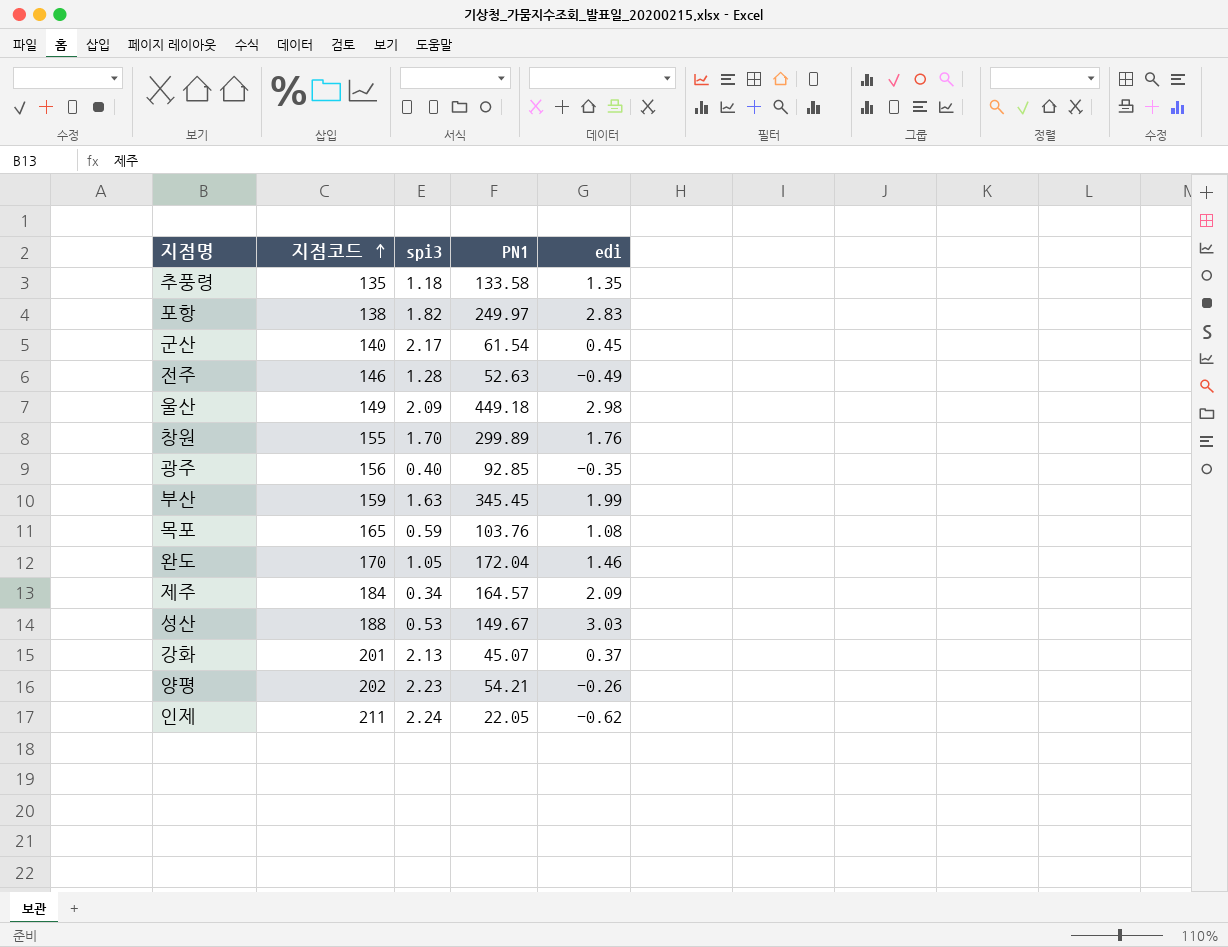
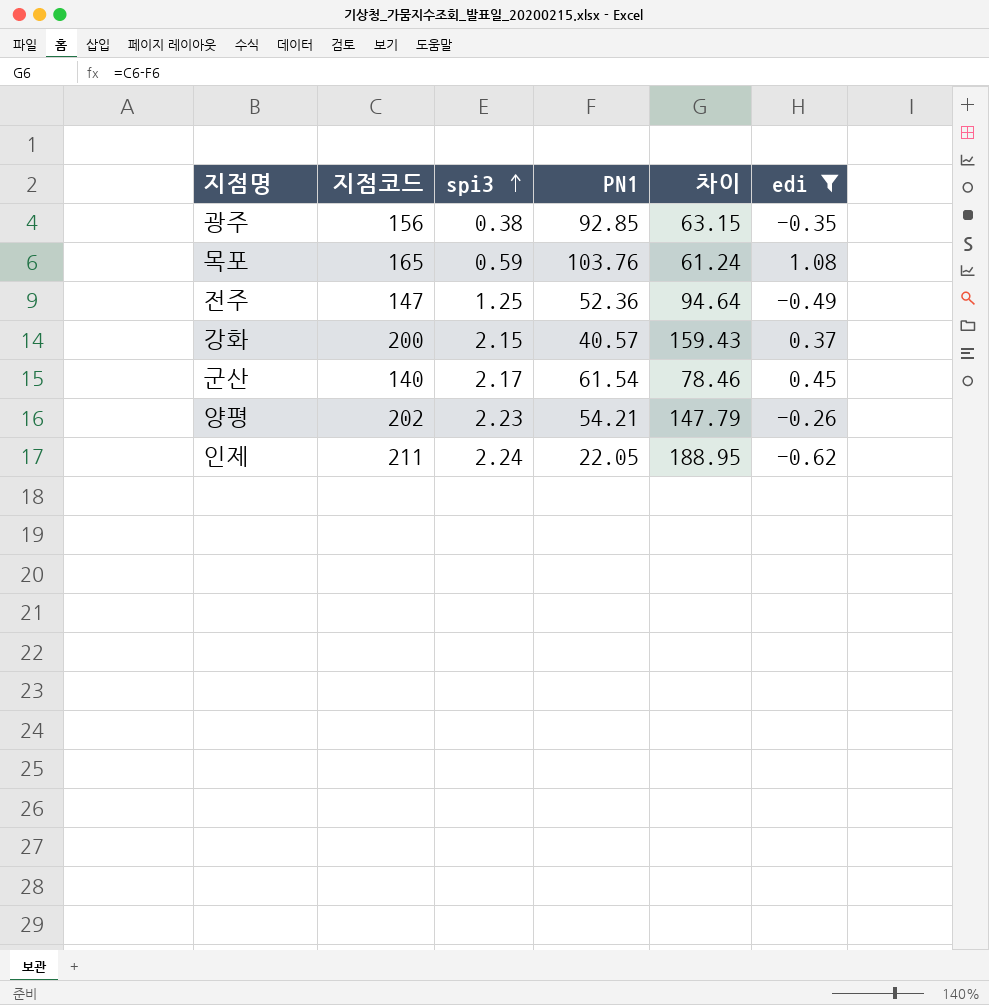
filter: none -> edi <= 1.08
row order: 지점코드 ascending -> spi3 ascending
column 차이 | formula: none -> [지점코드] - [PN1]
광주 | spi3: 0.40 -> 0.38
전주 | 지점코드: 146 -> 147
전주 | spi3: 1.28 -> 1.25
전주 | PN1: 52.63 -> 52.36
강화 | 지점코드: 201 -> 200
강화 | spi3: 2.13 -> 2.15
강화 | PN1: 45.07 -> 40.57

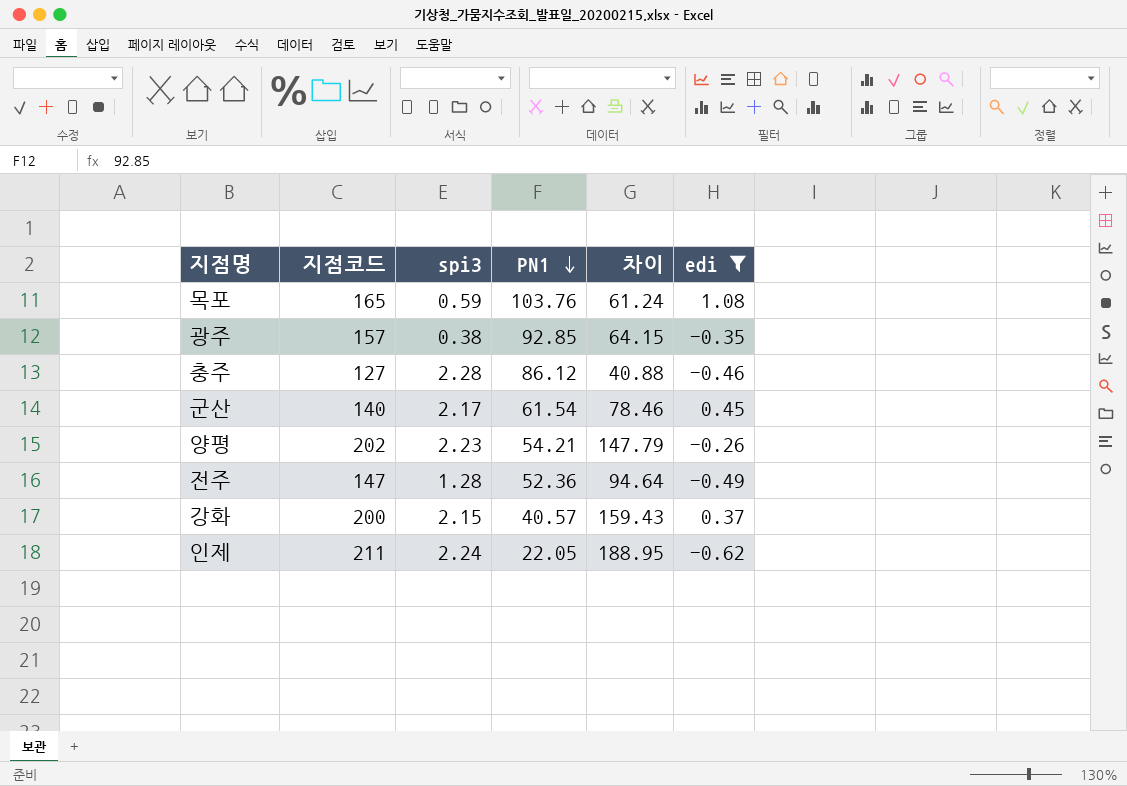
row order: spi3 ascending -> PN1 descending
광주 | 지점코드: 156 -> 157
광주 | 차이: 63.15 -> 64.15
row 충주: none -> 127 | 2.28 | 86.12 | 40.88 | -0.46
전주 | spi3: 1.25 -> 1.28

